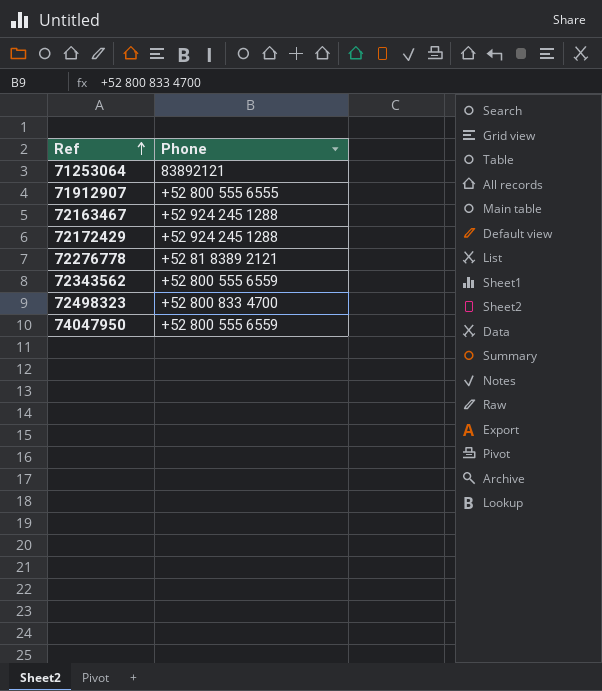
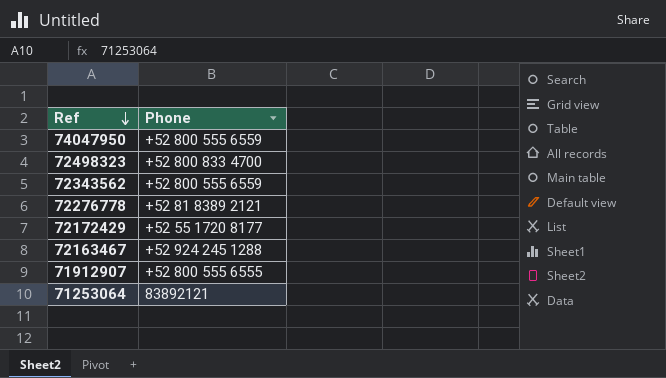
row order: Ref ascending -> Ref descending
72172429 | Phone: +52 924 245 1288 -> +52 55 1720 8177

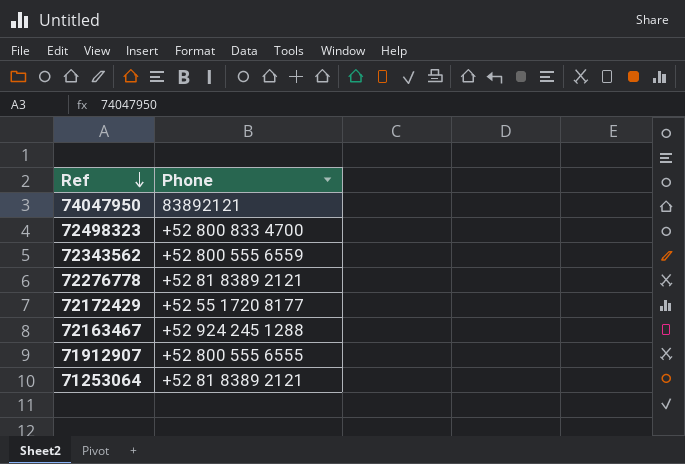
74047950 | Phone: +52 800 555 6559 -> 83892121
71253064 | Phone: 83892121 -> +52 81 8389 2121

